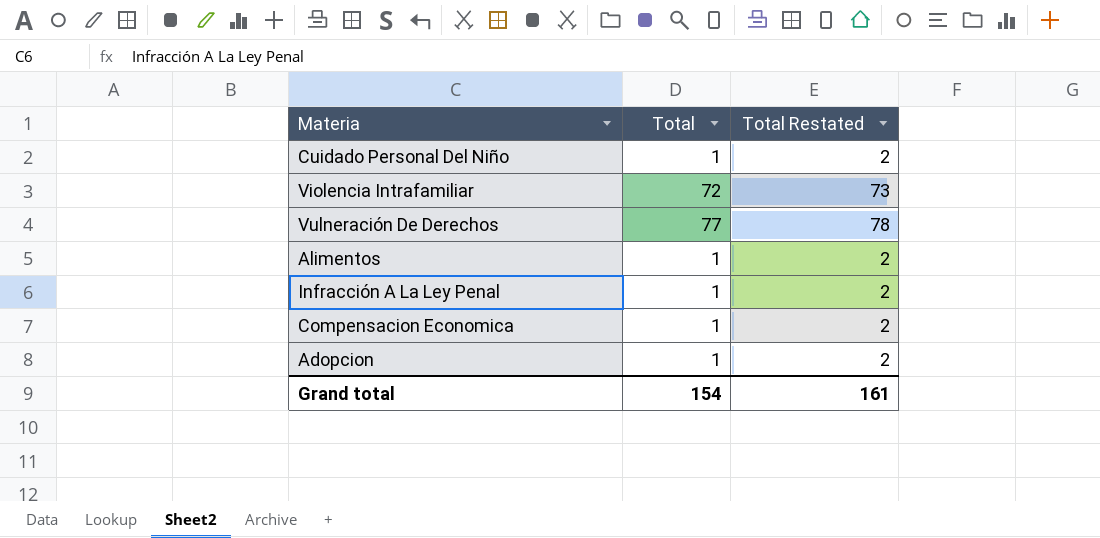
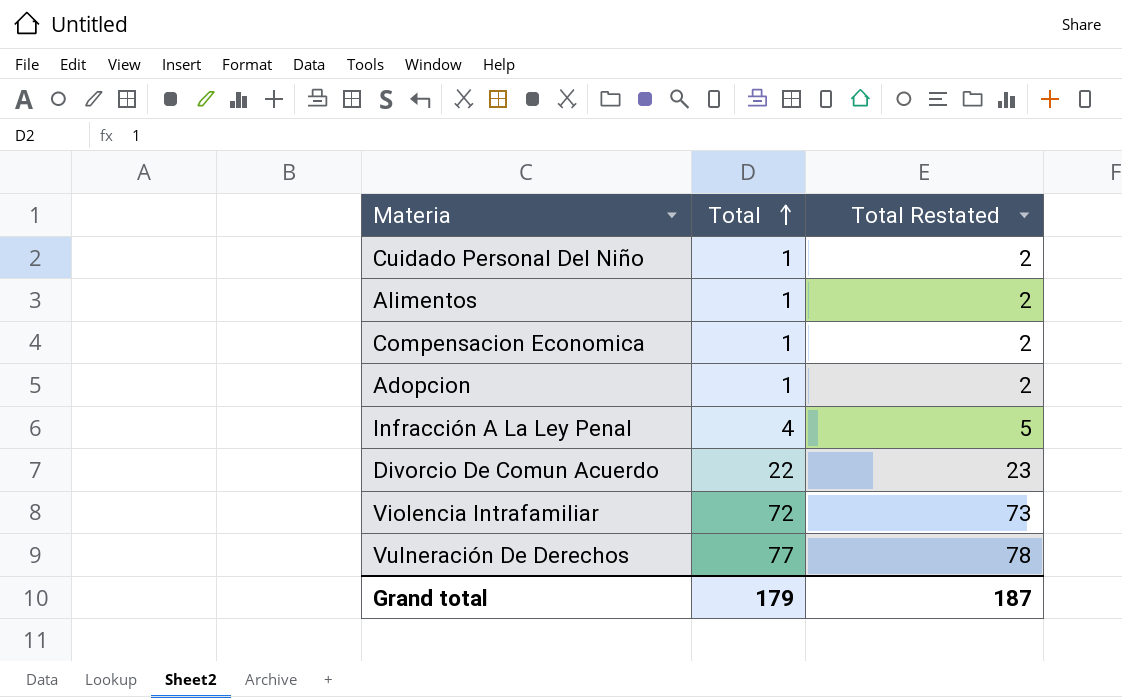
row order: none -> Total ascending
Infracción A La Ley Penal | Total: 1 -> 4
Infracción A La Ley Penal | Total Restated: 2 -> 5
row Divorcio De Comun Acuerdo: none -> 22 | 23
Grand total | Total: 154 -> 179
Grand total | Total Restated: 161 -> 187

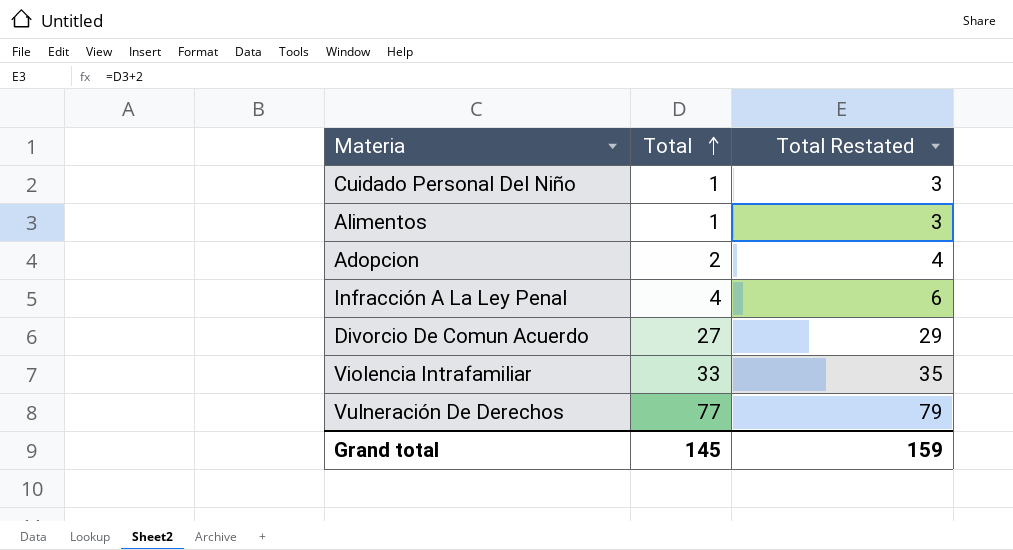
column Total Restated | formula: [Total] + 1 -> [Total] + 2
row Compensacion Economica: 1 | 2 -> none
Adopcion | Total: 1 -> 2
Divorcio De Comun Acuerdo | Total: 22 -> 27
Violencia Intrafamiliar | Total: 72 -> 33
Grand total | Total: 179 -> 145
Grand total | Total Restated: 187 -> 159

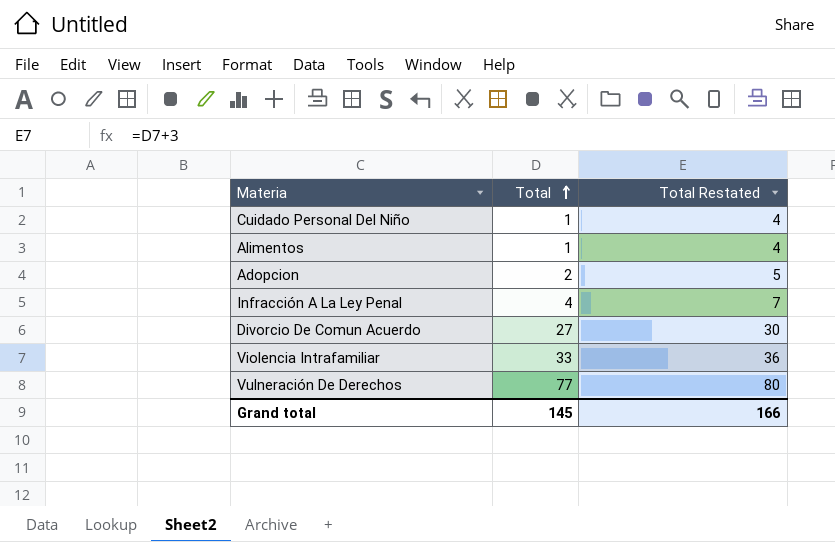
column Total Restated | formula: [Total] + 2 -> [Total] + 3
Grand total | Total Restated: 159 -> 166

